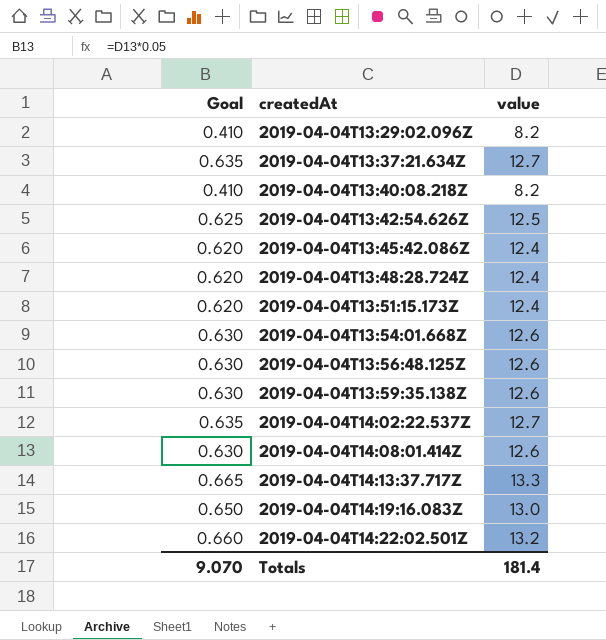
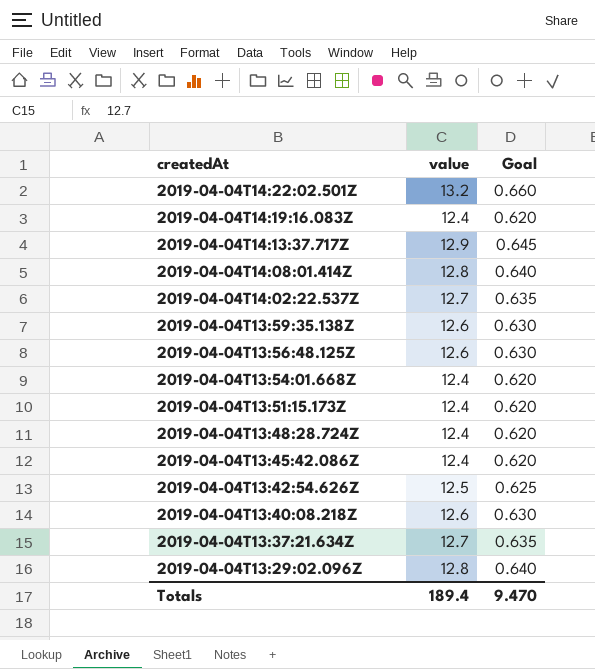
row order: createdAt ascending -> createdAt descending
column Goal | position: 1 -> 3
2019-04-04T14:19:16.083Z | value: 13.0 -> 12.4
2019-04-04T14:19:16.083Z | Goal: 0.650 -> 0.620
2019-04-04T14:13:37.717Z | value: 13.3 -> 12.9
2019-04-04T14:13:37.717Z | Goal: 0.665 -> 0.645
2019-04-04T14:08:01.414Z | value: 12.6 -> 12.8
2019-04-04T14:08:01.414Z | Goal: 0.630 -> 0.640
2019-04-04T13:54:01.668Z | value: 12.6 -> 12.4
2019-04-04T13:54:01.668Z | Goal: 0.630 -> 0.620
2019-04-04T13:40:08.218Z | value: 8.2 -> 12.6
2019-04-04T13:40:08.218Z | Goal: 0.410 -> 0.630
2019-04-04T13:29:02.096Z | value: 8.2 -> 12.8
2019-04-04T13:29:02.096Z | Goal: 0.410 -> 0.640
Totals | value: 181.4 -> 189.4
Totals | Goal: 9.070 -> 9.470

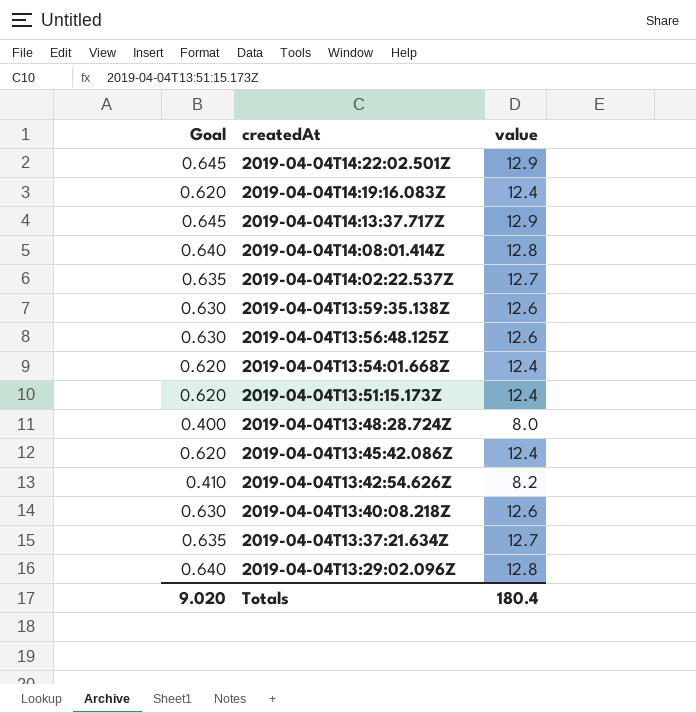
column Goal | position: 3 -> 1
2019-04-04T14:22:02.501Z | Goal: 0.660 -> 0.645
2019-04-04T14:22:02.501Z | value: 13.2 -> 12.9
2019-04-04T13:48:28.724Z | Goal: 0.620 -> 0.400
2019-04-04T13:48:28.724Z | value: 12.4 -> 8.0
2019-04-04T13:42:54.626Z | Goal: 0.625 -> 0.410
2019-04-04T13:42:54.626Z | value: 12.5 -> 8.2
Totals | Goal: 9.470 -> 9.020
Totals | value: 189.4 -> 180.4

